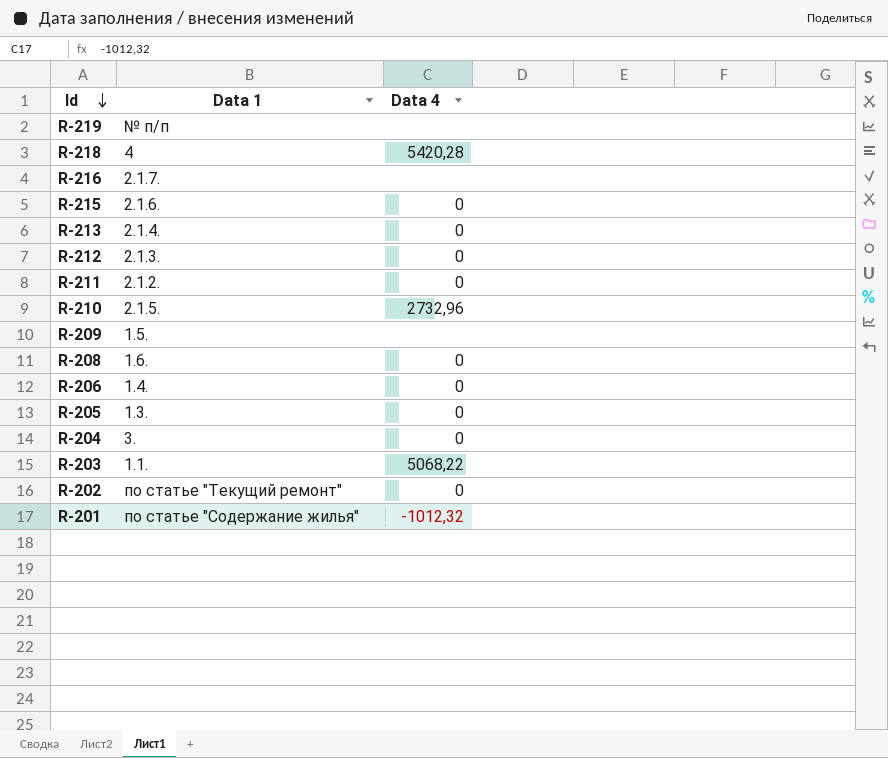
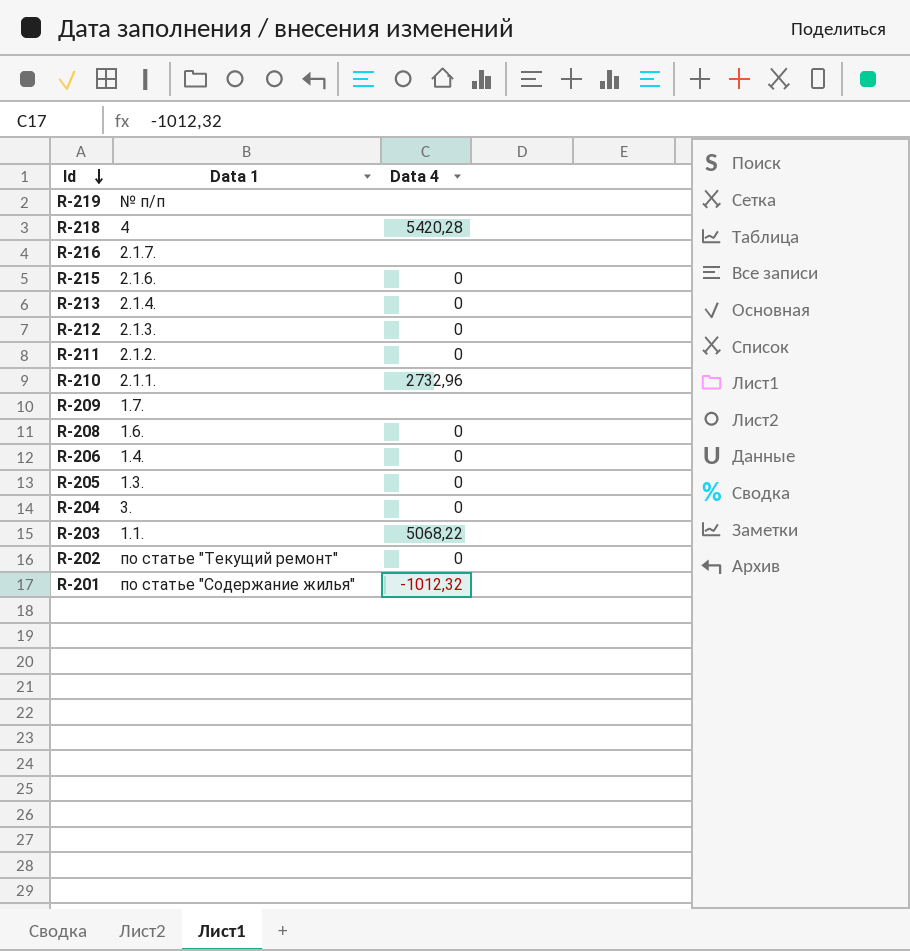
R-210 | Data 1: 2.1.5. -> 2.1.1.
R-209 | Data 1: 1.5. -> 1.7.

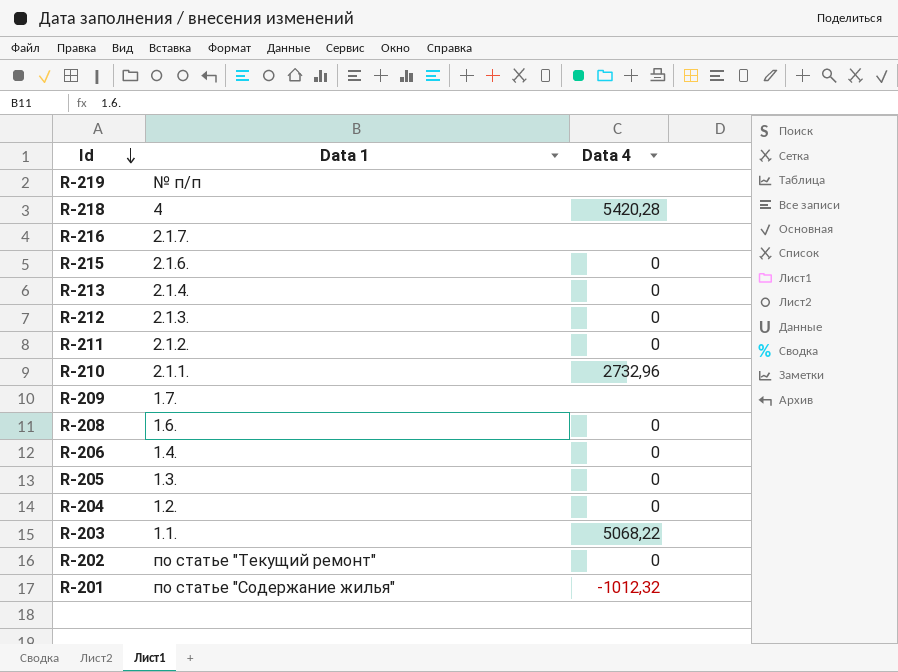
R-204 | Data 1: 3. -> 1.2.

